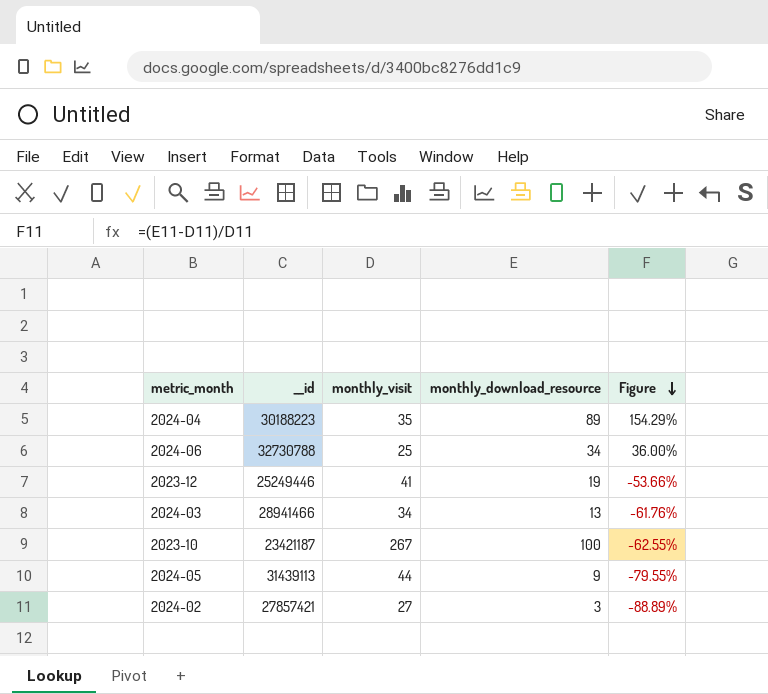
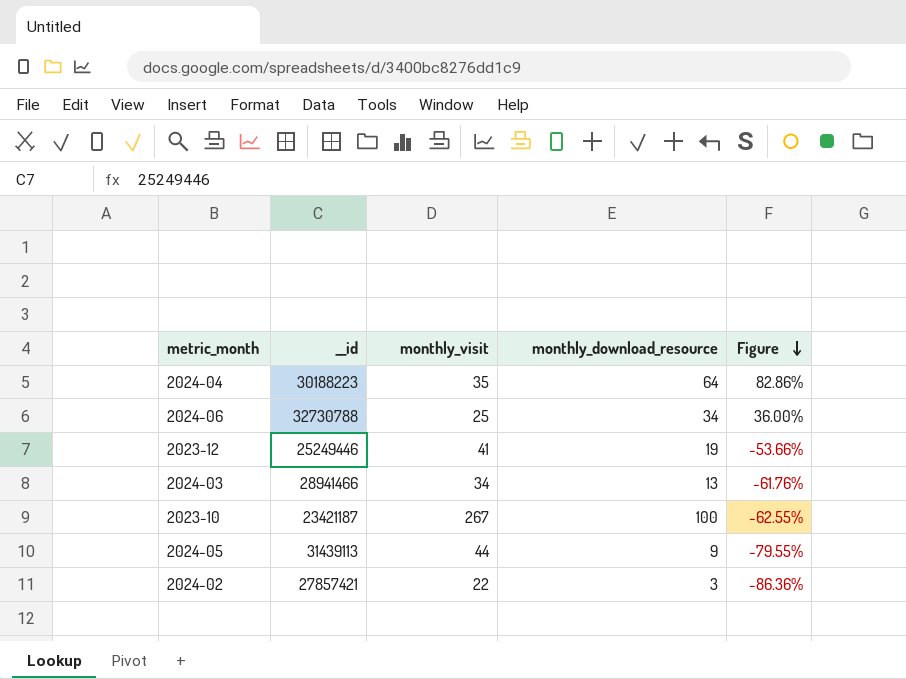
2024-04 | monthly_download_resource: 89 -> 64
2024-04 | Figure: 154.29% -> 82.86%
2024-02 | monthly_visit: 27 -> 22
2024-02 | Figure: -88.89% -> -86.36%

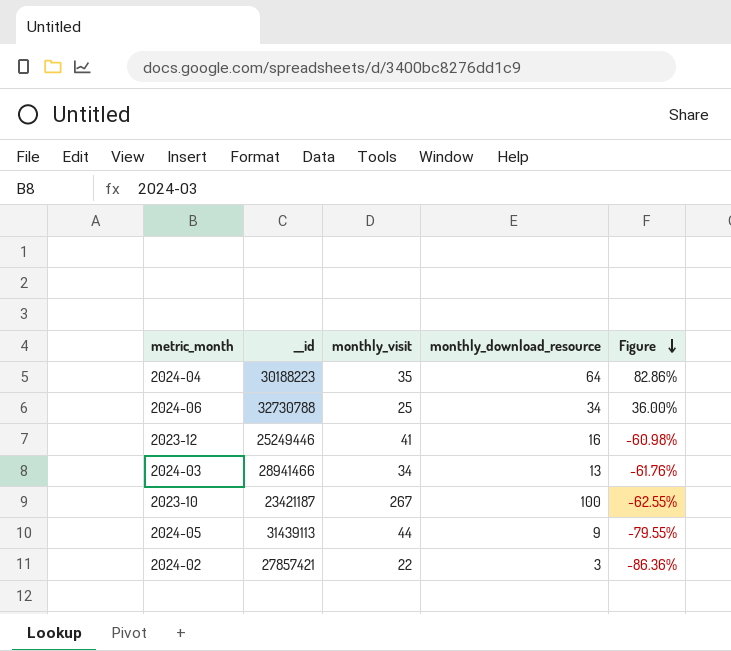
2023-12 | monthly_download_resource: 19 -> 16
2023-12 | Figure: -53.66% -> -60.98%

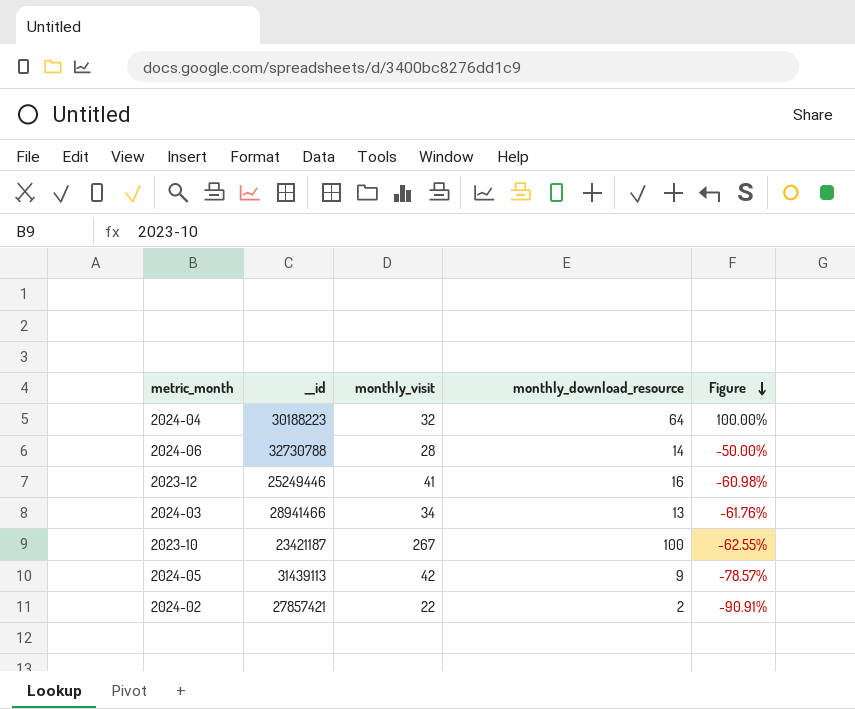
2024-04 | monthly_visit: 35 -> 32
2024-04 | Figure: 82.86% -> 100.00%
2024-06 | monthly_visit: 25 -> 28
2024-06 | monthly_download_resource: 34 -> 14
2024-06 | Figure: 36.00% -> -50.00%
2024-05 | monthly_visit: 44 -> 42
2024-05 | Figure: -79.55% -> -78.57%
2024-02 | monthly_download_resource: 3 -> 2
2024-02 | Figure: -86.36% -> -90.91%

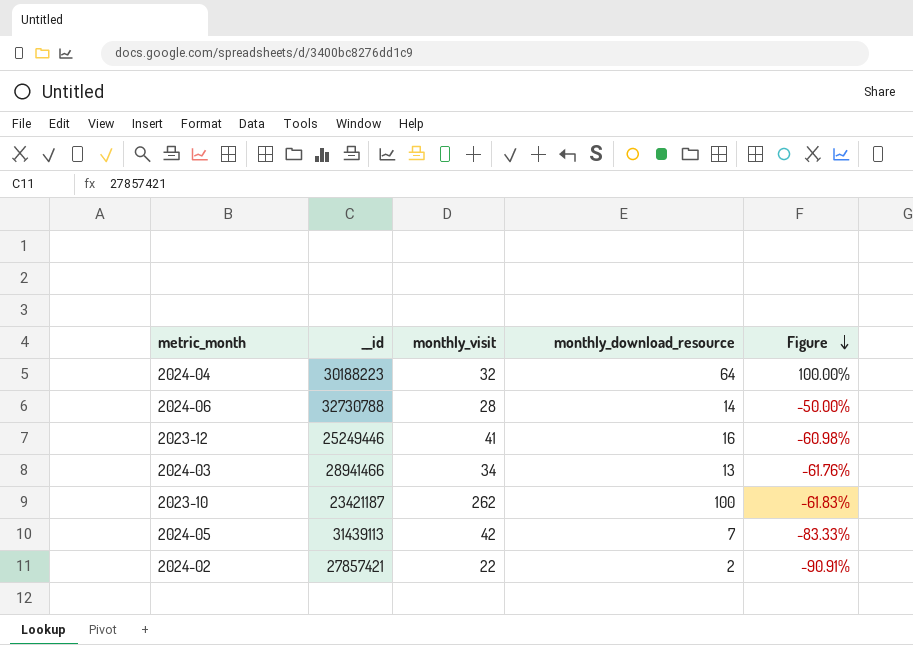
2023-10 | monthly_visit: 267 -> 262
2023-10 | Figure: -62.55% -> -61.83%
2024-05 | monthly_download_resource: 9 -> 7
2024-05 | Figure: -78.57% -> -83.33%

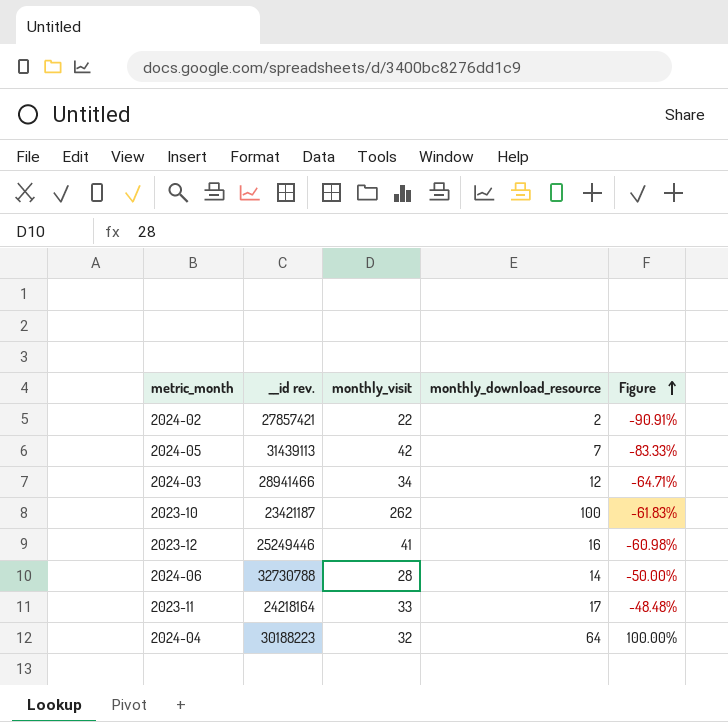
row order: Figure descending -> Figure ascending
column name: __id -> __id rev.
2024-03 | monthly_download_resource: 13 -> 12
2024-03 | Figure: -61.76% -> -64.71%
row 2023-11: none -> 24218164 | 33 | 17 | -48.48%

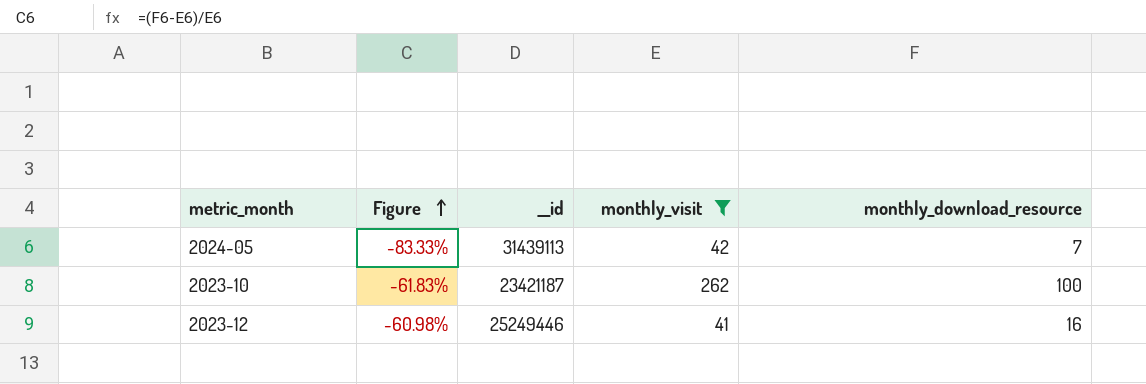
filter: none -> monthly_visit >= 41
column Figure | position: 5 -> 2
column name: __id rev. -> __id

